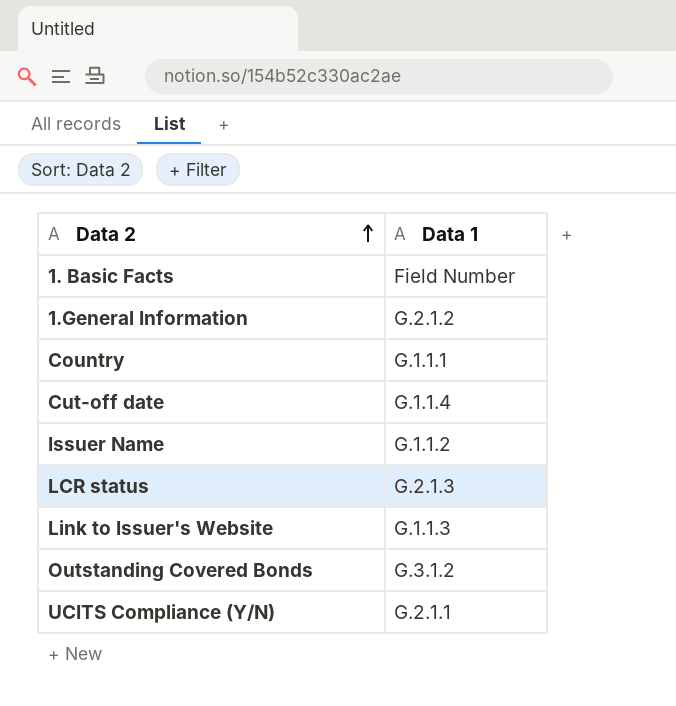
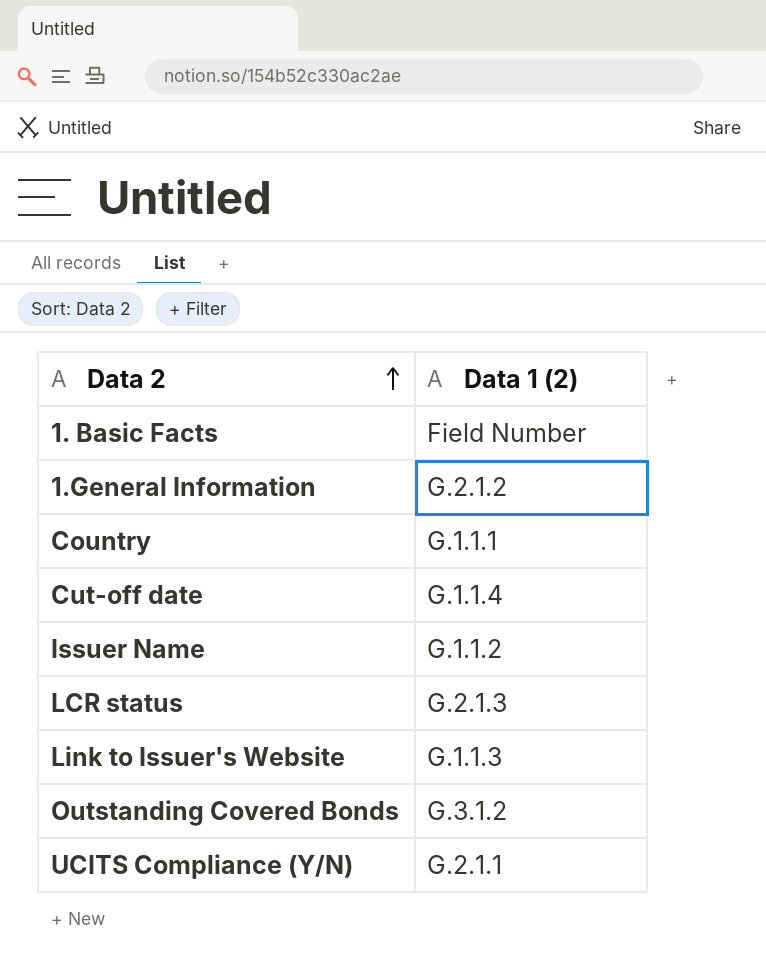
column name: Data 1 -> Data 1 (2)

